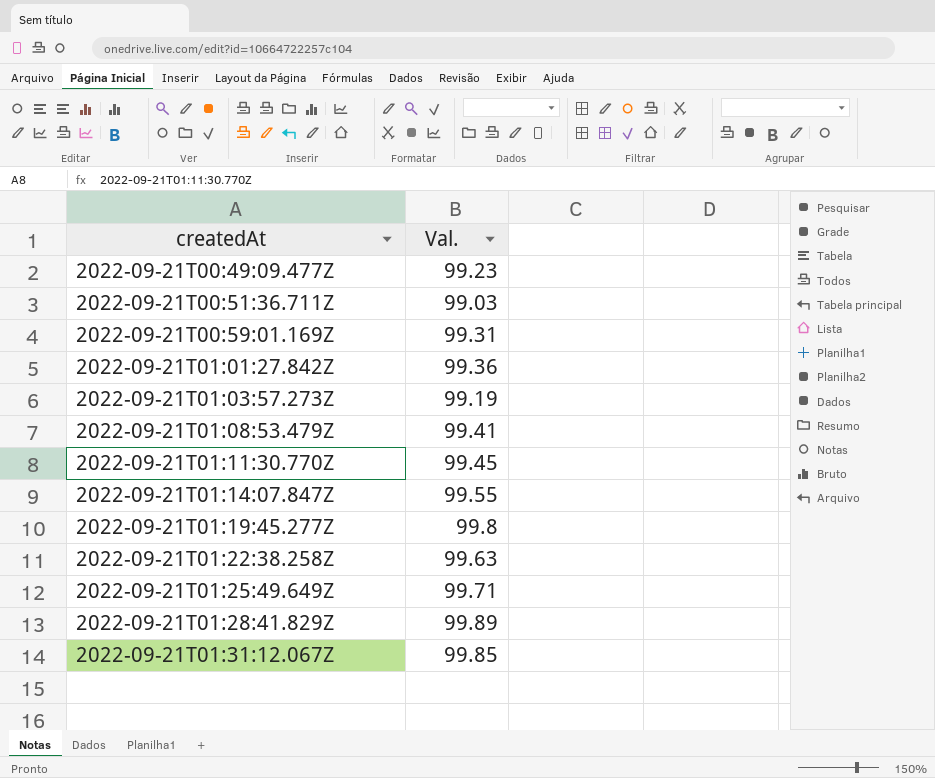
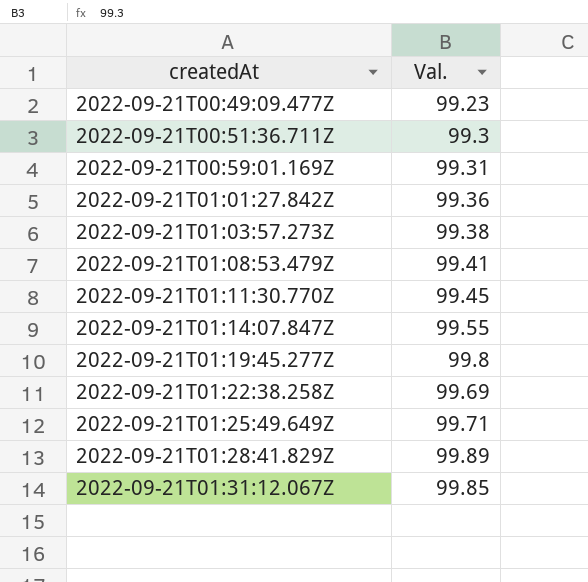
2022-09-21T00:51:36.711Z | Val.: 99.03 -> 99.3
2022-09-21T01:03:57.273Z | Val.: 99.19 -> 99.38
2022-09-21T01:22:38.258Z | Val.: 99.63 -> 99.69

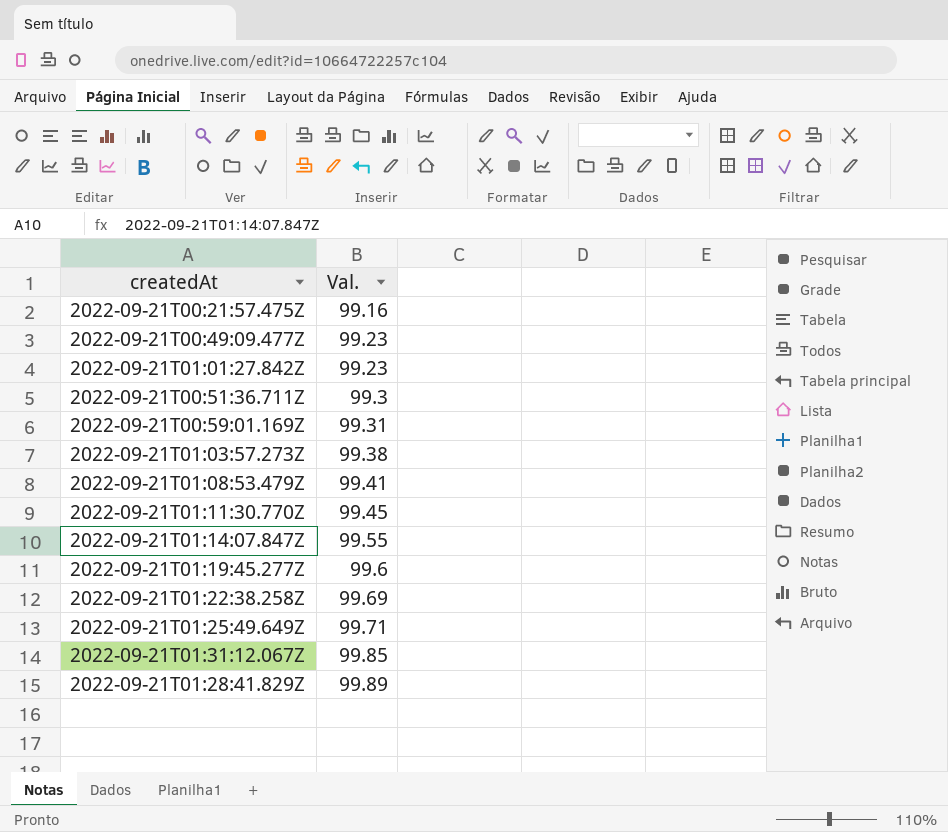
row order: createdAt ascending -> Val. ascending
row 2022-09-21T00:21:57.475Z: none -> 99.16
2022-09-21T01:01:27.842Z | Val.: 99.36 -> 99.23
2022-09-21T01:19:45.277Z | Val.: 99.8 -> 99.6

